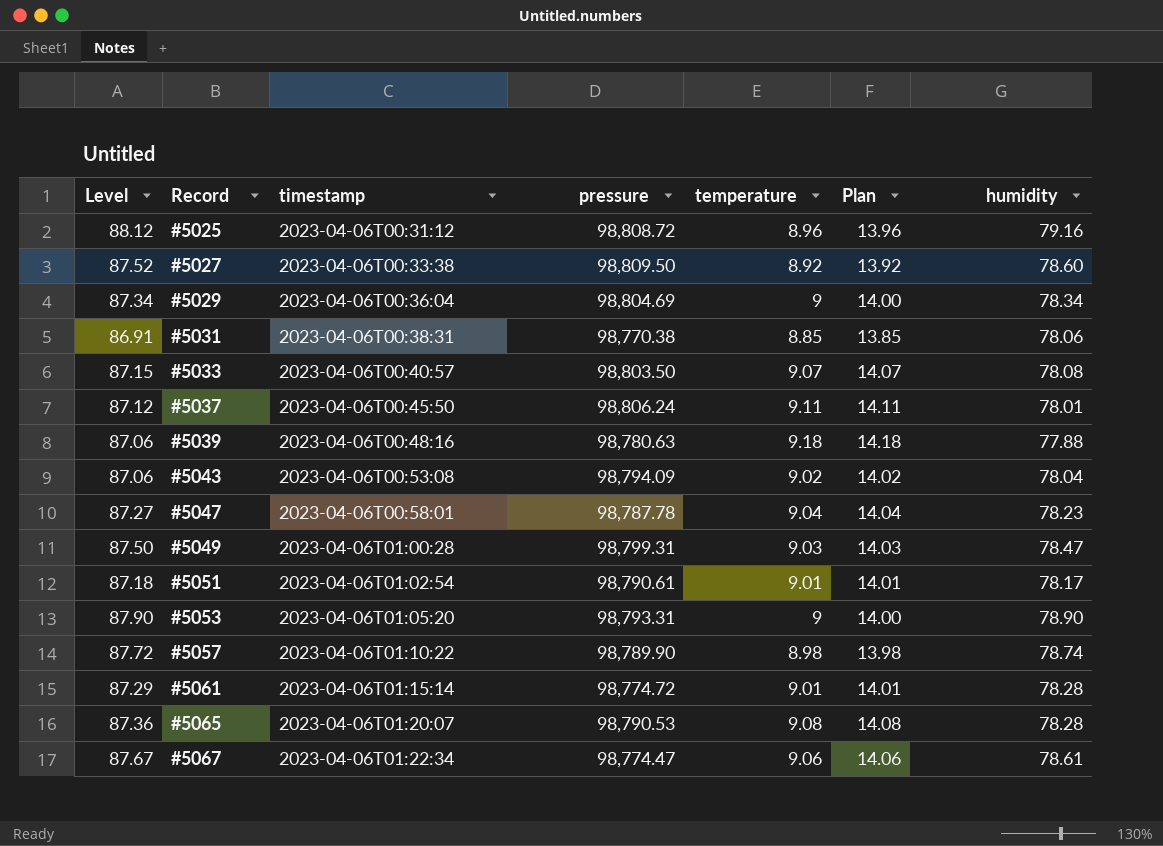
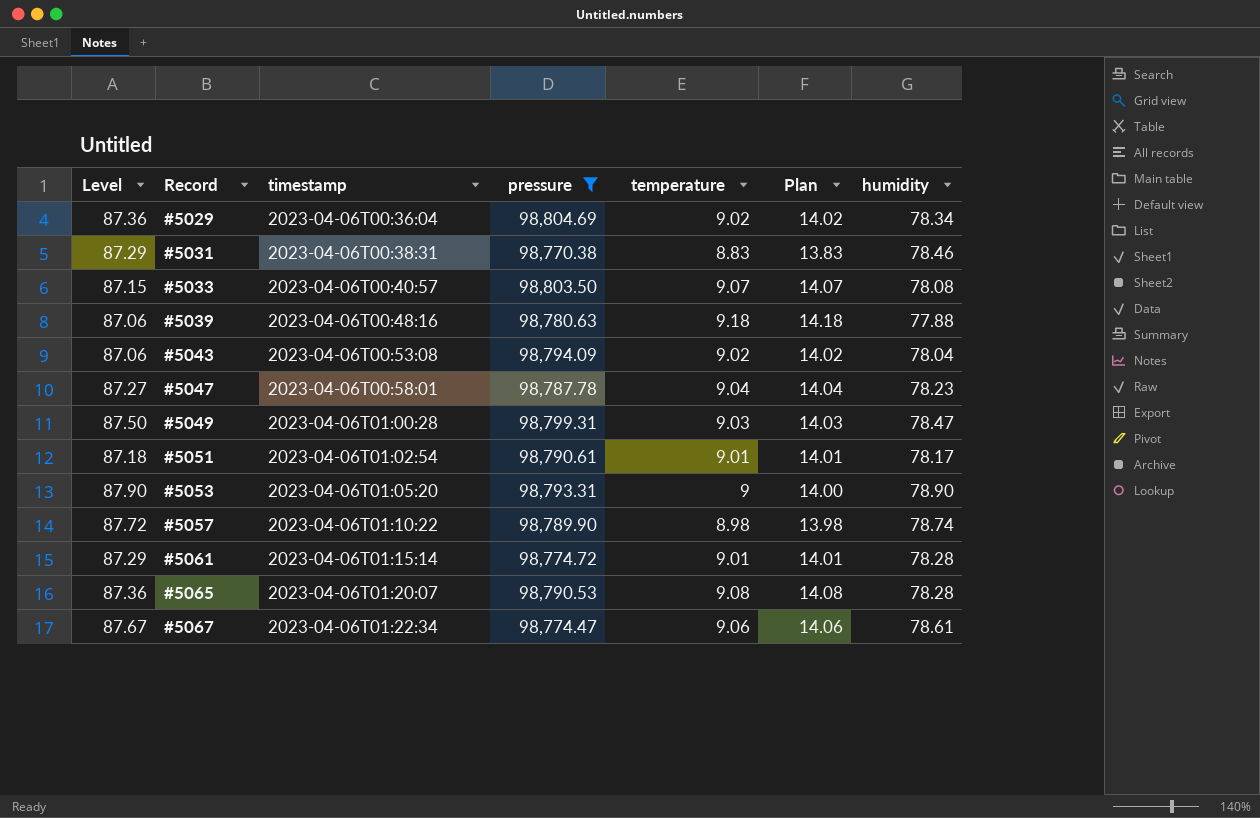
filter: none -> pressure <= 98,804.69
#5029 | Level: 87.34 -> 87.36
#5029 | temperature: 9 -> 9.02
#5029 | Plan: 14.00 -> 14.02
#5031 | Level: 86.91 -> 87.29
#5031 | temperature: 8.85 -> 8.83
#5031 | Plan: 13.85 -> 13.83
#5031 | humidity: 78.06 -> 78.46

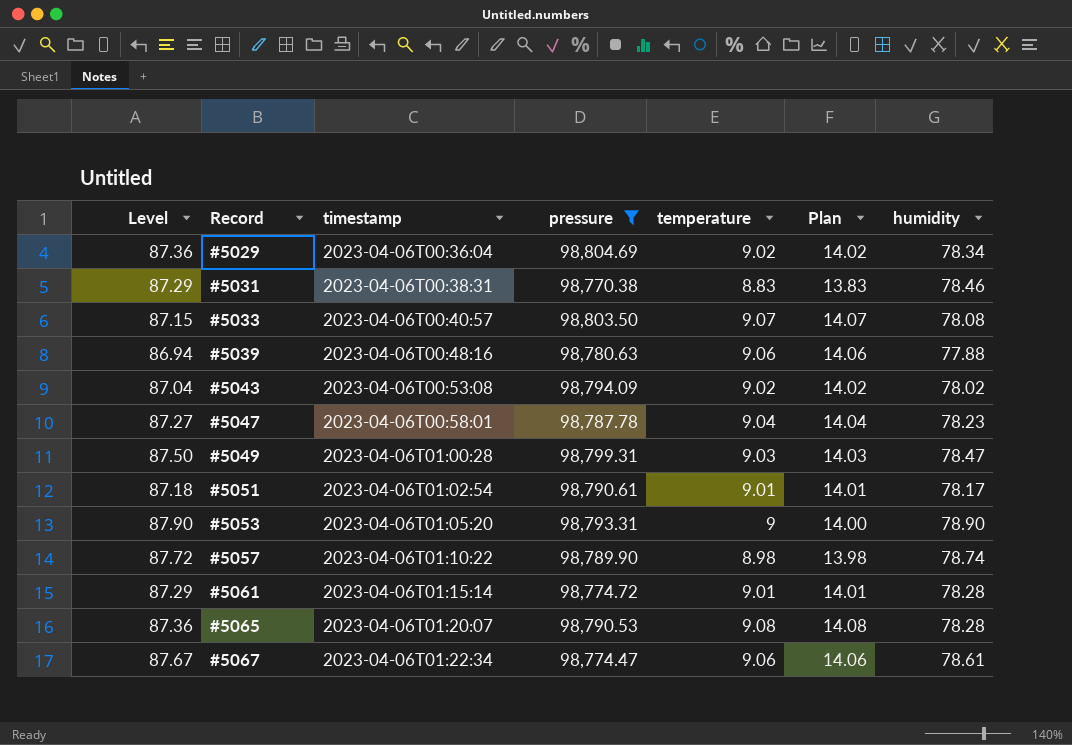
#5039 | Level: 87.06 -> 86.94
#5039 | temperature: 9.18 -> 9.06
#5039 | Plan: 14.18 -> 14.06
#5043 | Level: 87.06 -> 87.04
#5043 | humidity: 78.04 -> 78.02

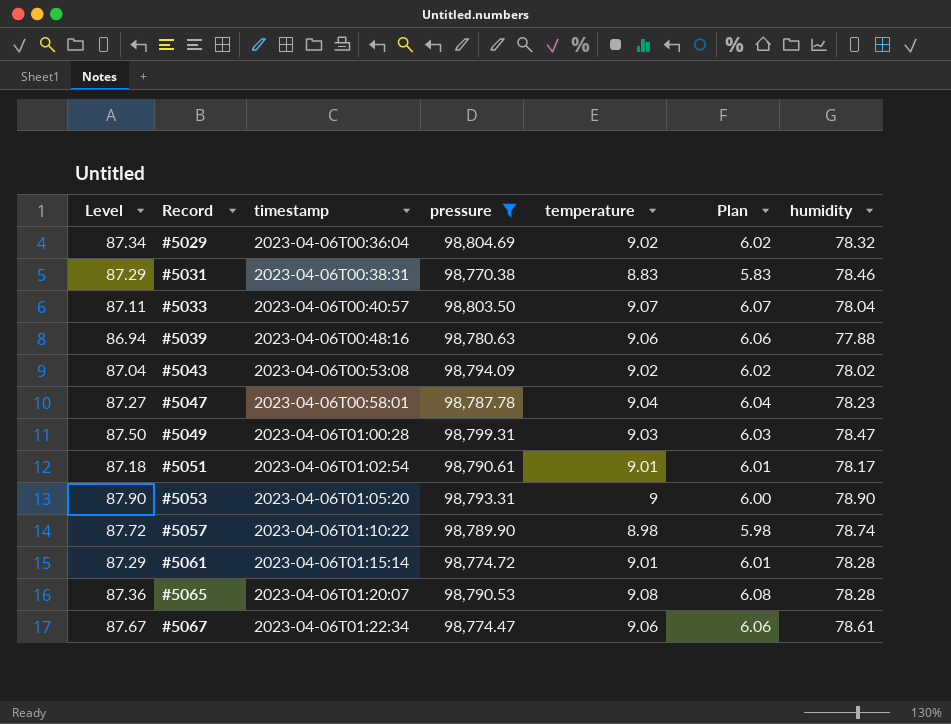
column Plan | formula: [temperature] + 5 -> [temperature] - 3
#5029 | Level: 87.36 -> 87.34
#5029 | humidity: 78.34 -> 78.32
#5033 | Level: 87.15 -> 87.11
#5033 | humidity: 78.08 -> 78.04

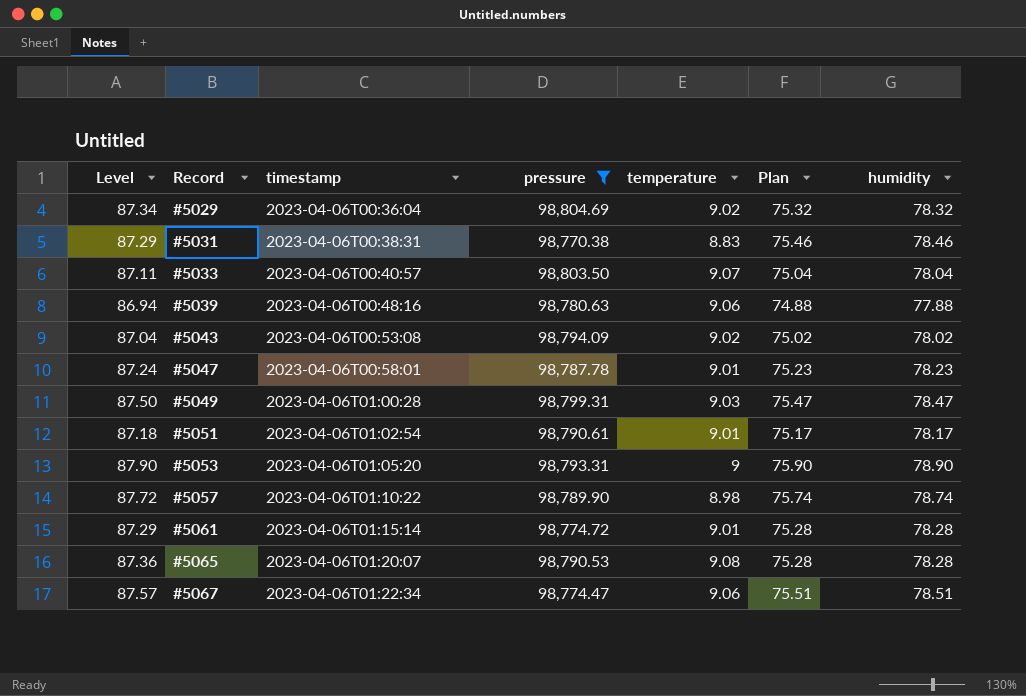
column Plan | formula: [temperature] - 3 -> [humidity] - 3
#5047 | Level: 87.27 -> 87.24
#5047 | temperature: 9.04 -> 9.01
#5067 | Level: 87.67 -> 87.57
#5067 | humidity: 78.61 -> 78.51

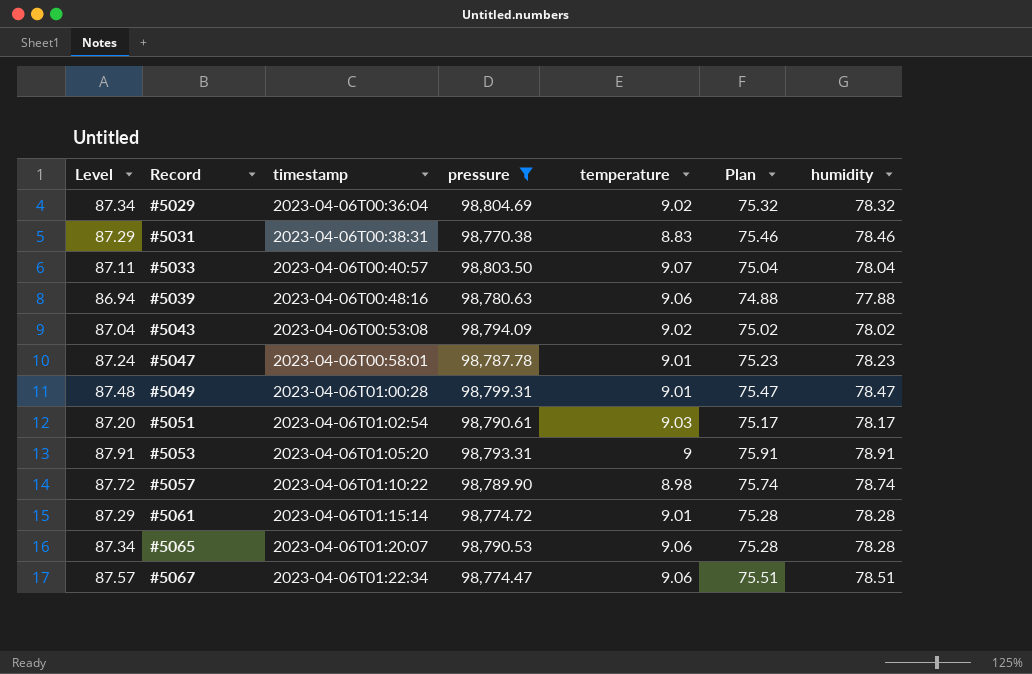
#5049 | Level: 87.50 -> 87.48
#5049 | temperature: 9.03 -> 9.01
#5051 | Level: 87.18 -> 87.20
#5051 | temperature: 9.01 -> 9.03
#5053 | Level: 87.90 -> 87.91
#5053 | Plan: 75.90 -> 75.91
#5053 | humidity: 78.90 -> 78.91
#5065 | Level: 87.36 -> 87.34
#5065 | temperature: 9.08 -> 9.06

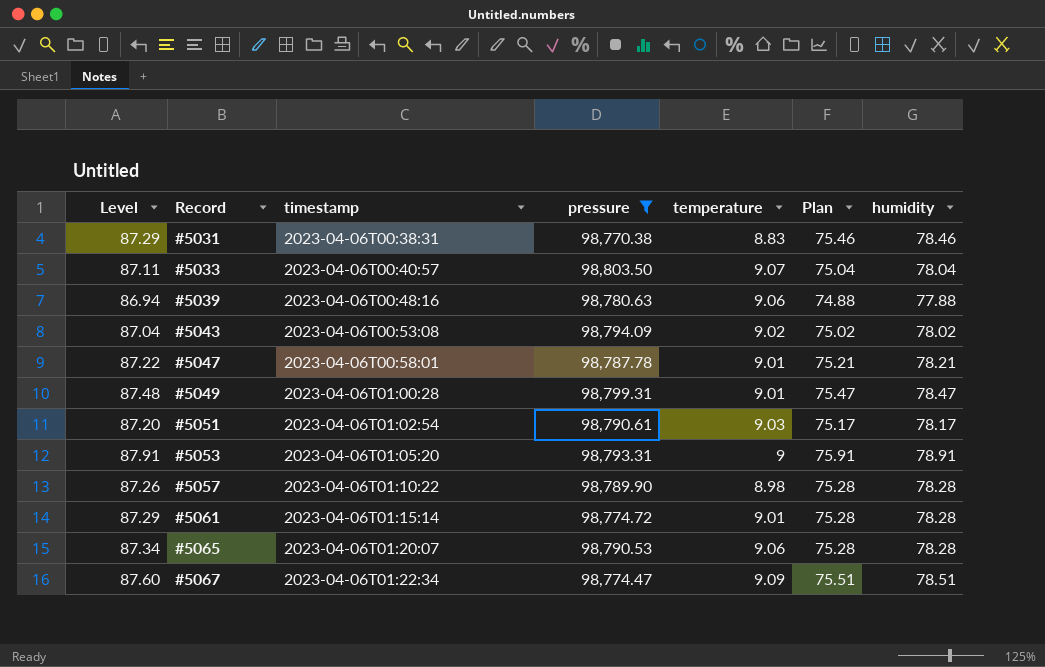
row #5029: 87.34 | 2023-04-06T00:36:04 | 98,804.69 | 9.02 | 75.32 | 78.32 -> none
#5047 | Level: 87.24 -> 87.22
#5047 | Plan: 75.23 -> 75.21
#5047 | humidity: 78.23 -> 78.21
#5057 | Level: 87.72 -> 87.26
#5057 | Plan: 75.74 -> 75.28
#5057 | humidity: 78.74 -> 78.28
#5067 | Level: 87.57 -> 87.60
#5067 | temperature: 9.06 -> 9.09

